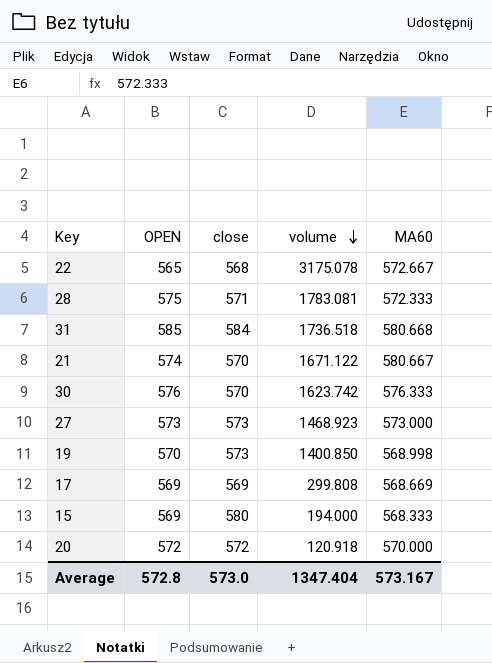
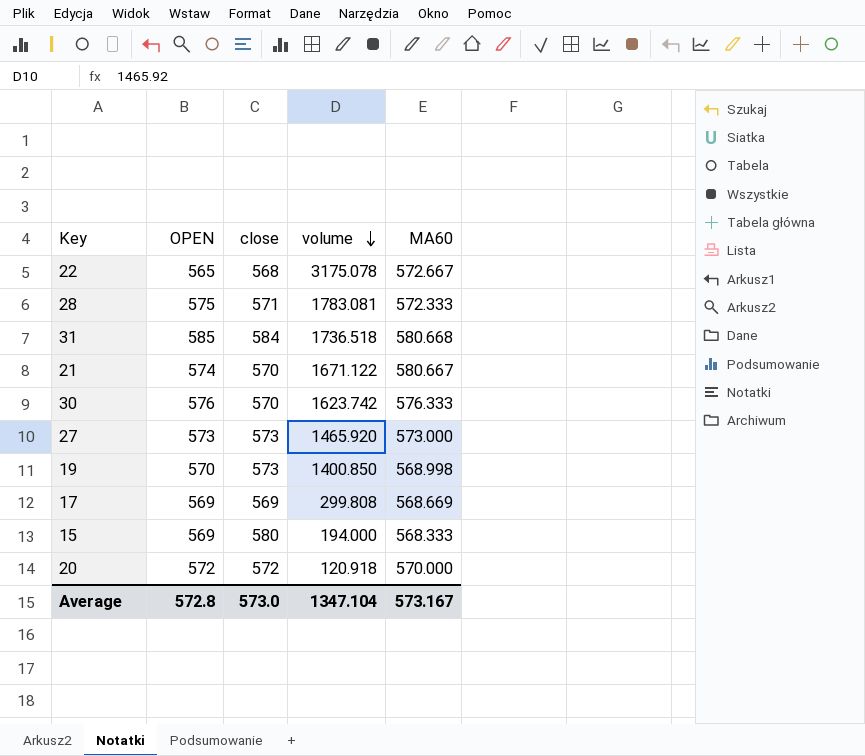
27 | volume: 1468.923 -> 1465.920
Average | volume: 1347.404 -> 1347.104

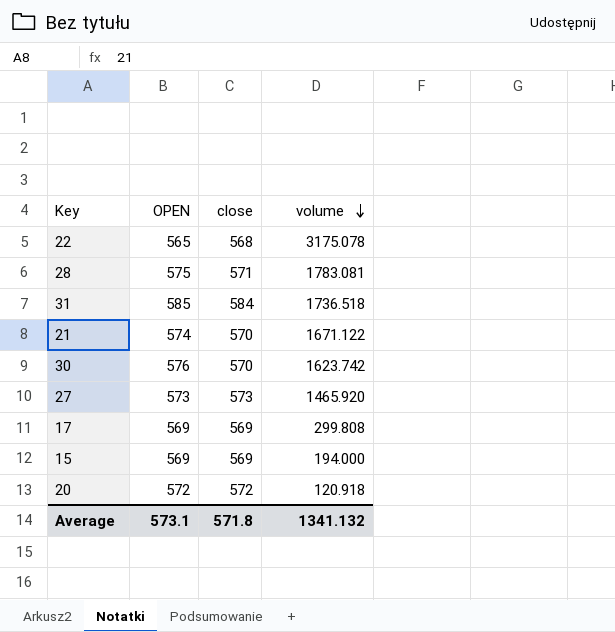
column MA60 | position: 5 -> none
row 19: 570 | 573 | 1400.850 | 568.998 -> none
15 | close: 580 -> 569
Average | OPEN: 572.8 -> 573.1
Average | close: 573.0 -> 571.8
Average | volume: 1347.104 -> 1341.132

